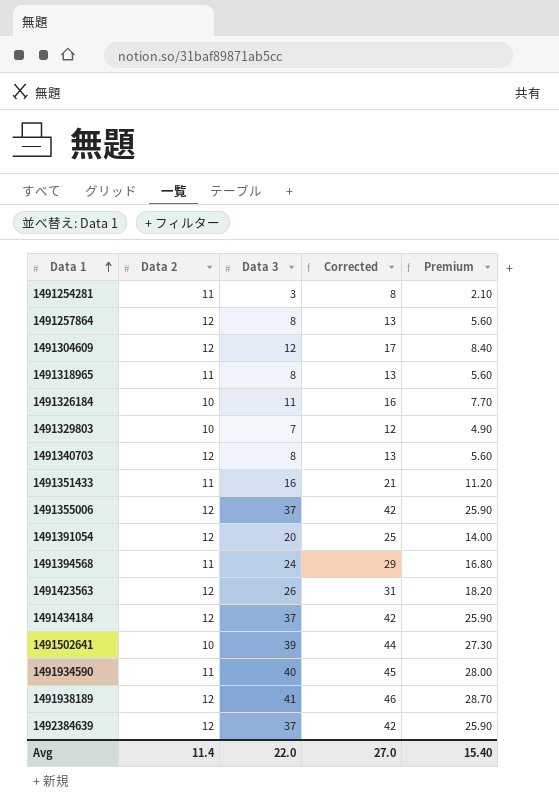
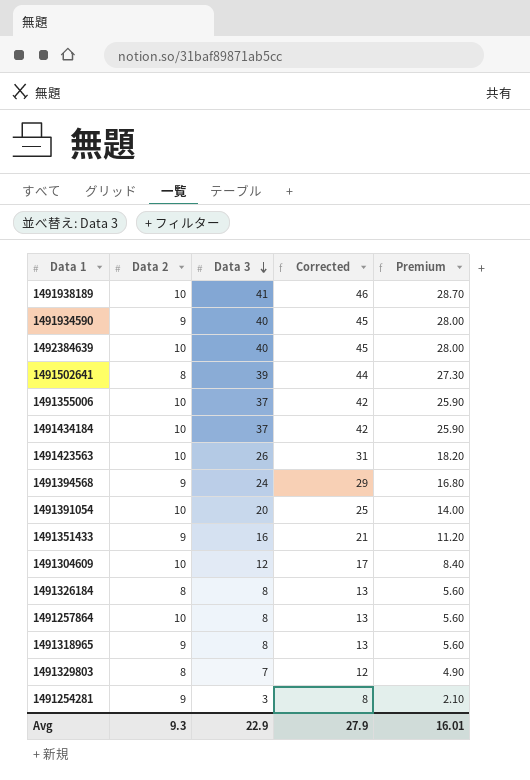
row order: Data 1 ascending -> Data 3 descending
row 1491340703: 12 | 8 | 13 | 5.60 -> none
1491938189 | Data 2: 12 -> 10
1491934590 | Data 2: 11 -> 9
1492384639 | Data 2: 12 -> 10
1492384639 | Data 3: 37 -> 40
1492384639 | Corrected: 42 -> 45
1492384639 | Premium: 25.90 -> 28.00
1491502641 | Data 2: 10 -> 8
1491355006 | Data 2: 12 -> 10
1491434184 | Data 2: 12 -> 10
1491423563 | Data 2: 12 -> 10
1491394568 | Data 2: 11 -> 9
1491391054 | Data 2: 12 -> 10
1491351433 | Data 2: 11 -> 9
1491304609 | Data 2: 12 -> 10
1491326184 | Data 2: 10 -> 8
1491326184 | Data 3: 11 -> 8
1491326184 | Corrected: 16 -> 13
1491326184 | Premium: 7.70 -> 5.60
1491257864 | Data 2: 12 -> 10
1491318965 | Data 2: 11 -> 9
1491329803 | Data 2: 10 -> 8
1491254281 | Data 2: 11 -> 9
Avg | Data 2: 11.4 -> 9.3
Avg | Data 3: 22.0 -> 22.9
Avg | Corrected: 27.0 -> 27.9
Avg | Premium: 15.40 -> 16.01

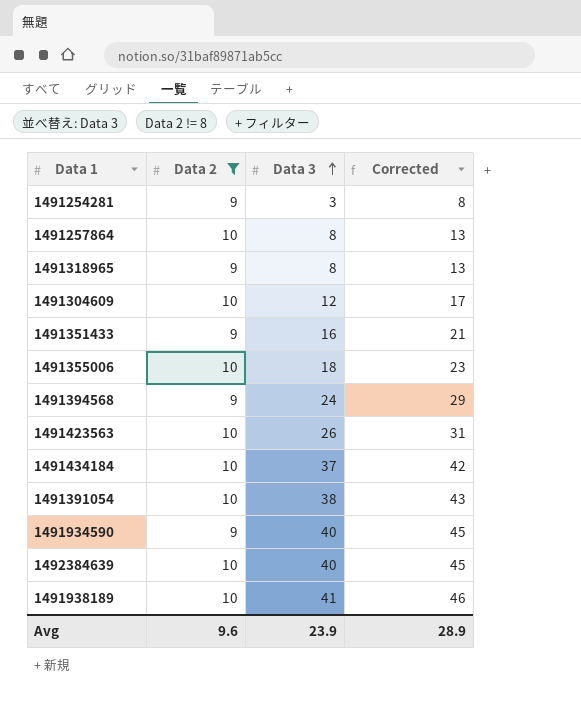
filter: none -> Data 2 != 8
row order: Data 3 descending -> Data 3 ascending
column Premium | formula: [Data 3] * 0.7 -> none
1491355006 | Data 3: 37 -> 18
1491355006 | Corrected: 42 -> 23
1491391054 | Data 3: 20 -> 38
1491391054 | Corrected: 25 -> 43
Avg | Data 2: 9.3 -> 9.6
Avg | Data 3: 22.9 -> 23.9
Avg | Corrected: 27.9 -> 28.9

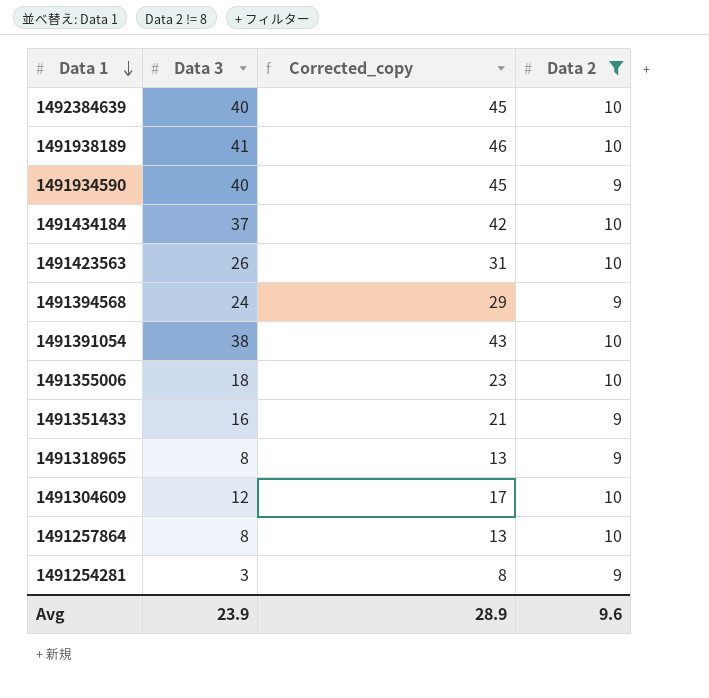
row order: Data 3 ascending -> Data 1 descending
column name: Corrected -> Corrected_copy
column Data 2 | position: 2 -> 4

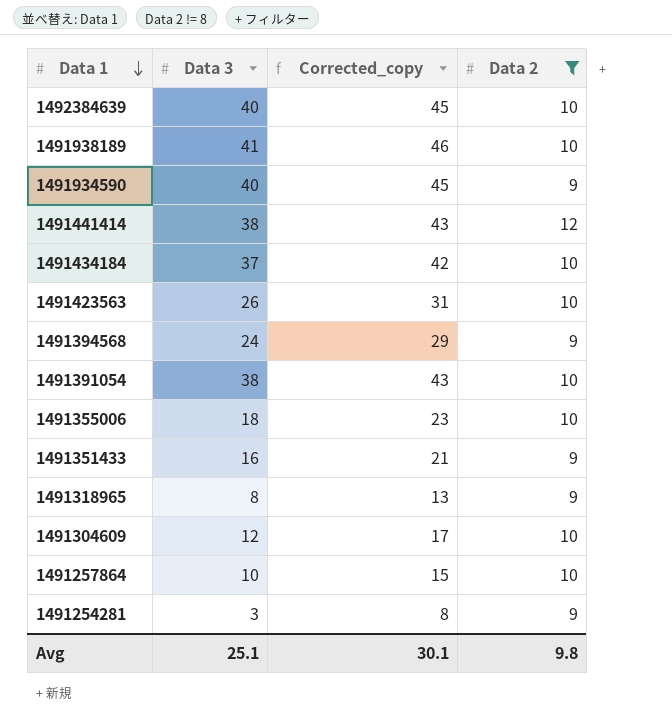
row 1491441414: none -> 38 | 43 | 12
1491257864 | Data 3: 8 -> 10
1491257864 | Corrected_copy: 13 -> 15
Avg | Data 3: 23.9 -> 25.1
Avg | Corrected_copy: 28.9 -> 30.1
Avg | Data 2: 9.6 -> 9.8

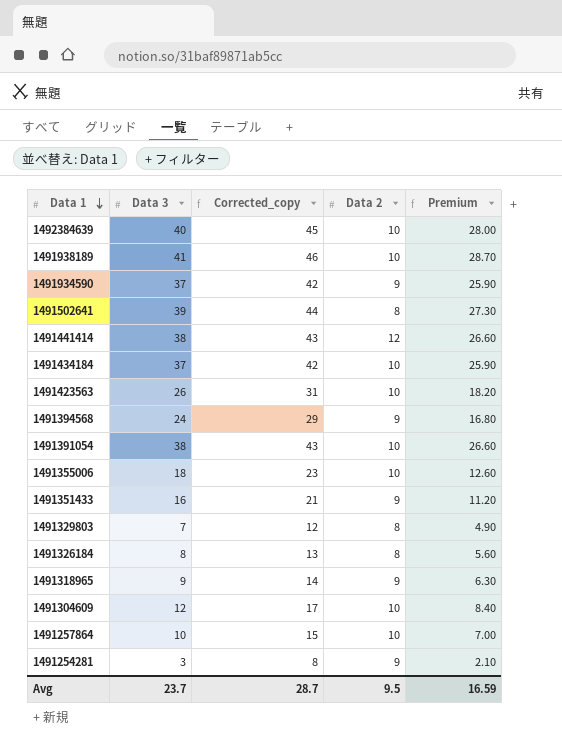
filter: Data 2 != 8 -> none
column Premium | formula: none -> [Data 3] * 0.7
1491934590 | Data 3: 40 -> 37
1491934590 | Corrected_copy: 45 -> 42
1491318965 | Data 3: 8 -> 9
1491318965 | Corrected_copy: 13 -> 14
Avg | Data 3: 25.1 -> 23.7
Avg | Corrected_copy: 30.1 -> 28.7
Avg | Data 2: 9.8 -> 9.5

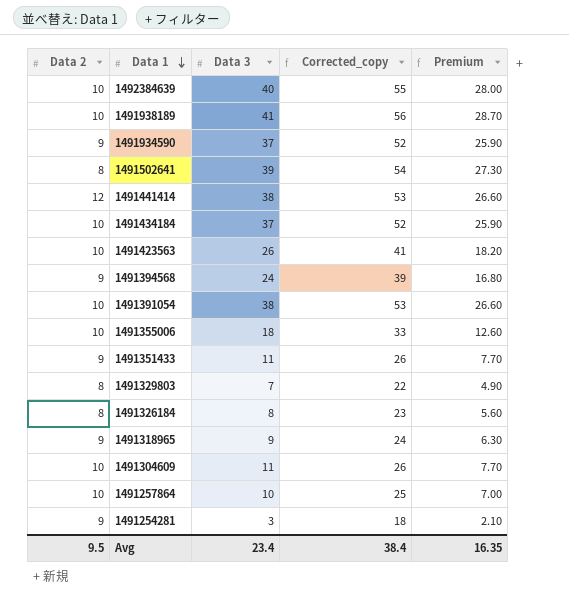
column Data 2 | position: 4 -> 1
column Corrected_copy | formula: [Data 3] + 5 -> [Data 3] + 15
1491351433 | Data 3: 16 -> 11
1491351433 | Premium: 11.20 -> 7.70
1491304609 | Data 3: 12 -> 11
1491304609 | Premium: 8.40 -> 7.70
Avg | Data 3: 23.7 -> 23.4
Avg | Corrected_copy: 28.7 -> 38.4
Avg | Premium: 16.59 -> 16.35

